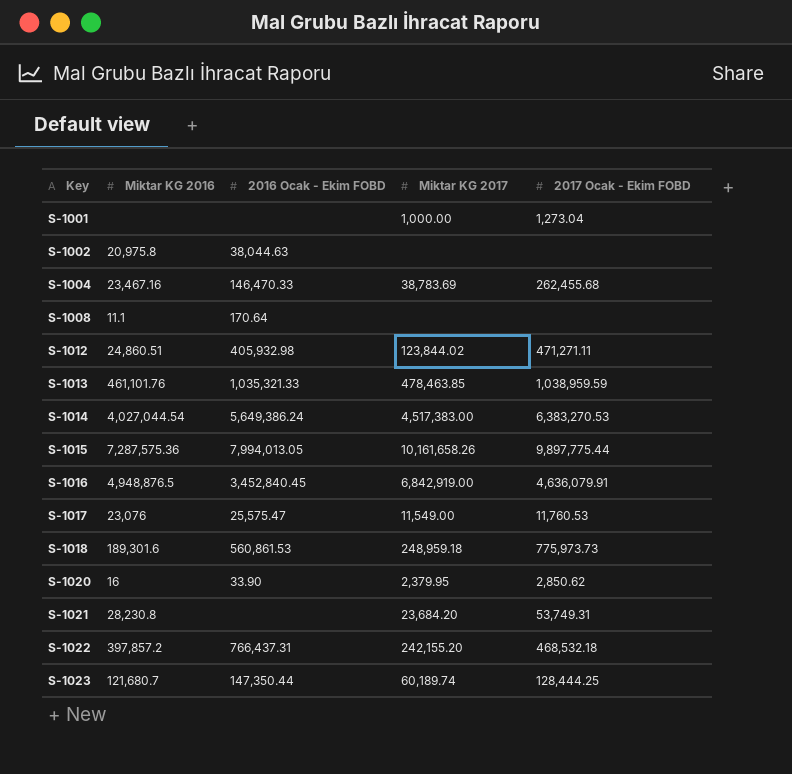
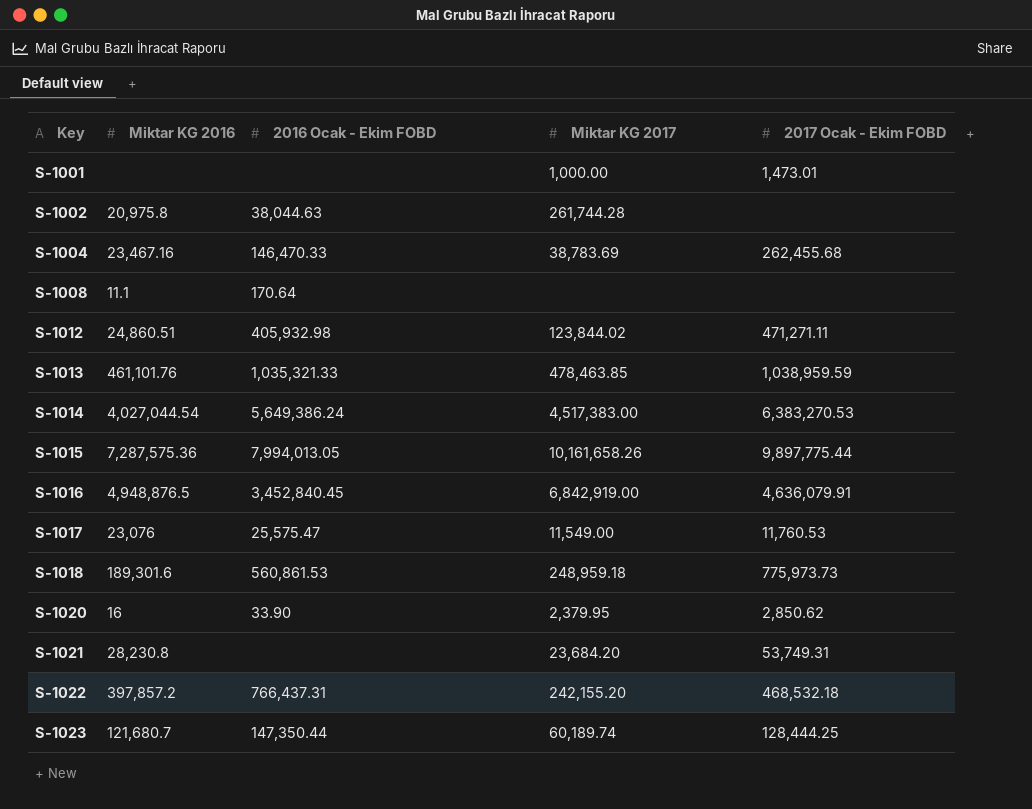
S-1001 | 2017 Ocak - Ekim FOBD: 1,273.04 -> 1,473.01
S-1002 | Miktar KG 2017: none -> 261,744.28

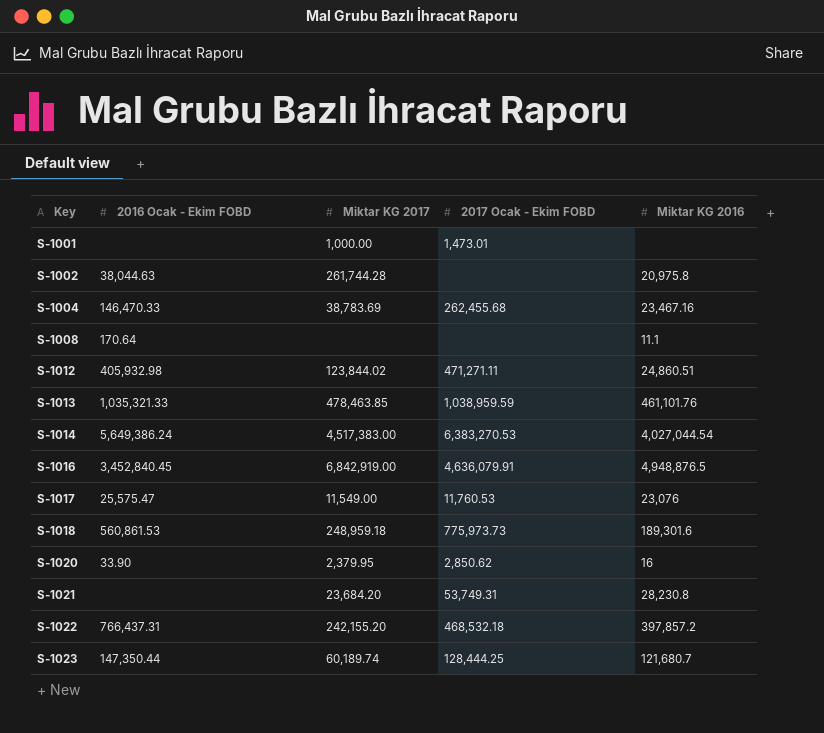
column Miktar KG 2016 | position: 2 -> 5
row S-1015: 7,287,575.36 | 7,994,013.05 | 10,161,658.26 | 9,897,775.44 -> none

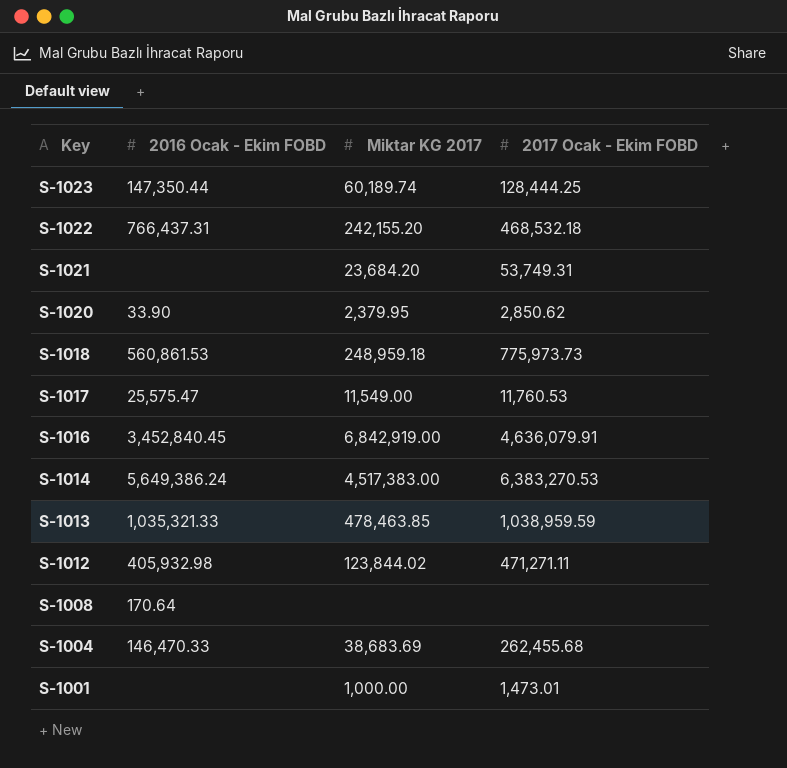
row order: Key ascending -> Key descending
column Miktar KG 2016 | position: 5 -> none
row S-1002: 38,044.63 | 261,744.28 | none | 20,975.8 -> none
S-1004 | Miktar KG 2017: 38,783.69 -> 38,683.69

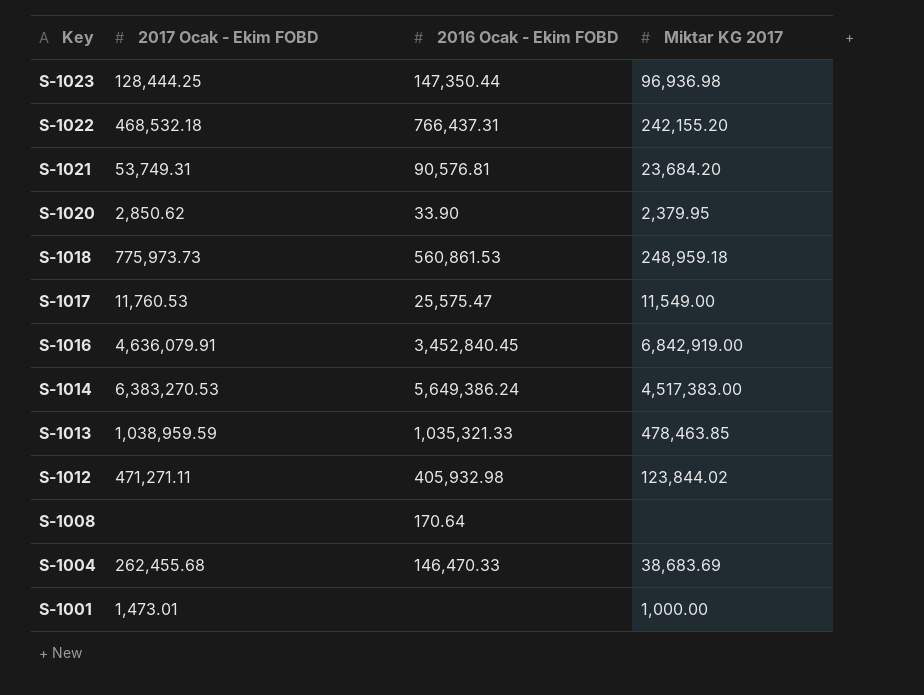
column 2017 Ocak - Ekim FOBD | position: 4 -> 2
S-1023 | Miktar KG 2017: 60,189.74 -> 96,936.98
S-1021 | 2016 Ocak - Ekim FOBD: none -> 90,576.81

